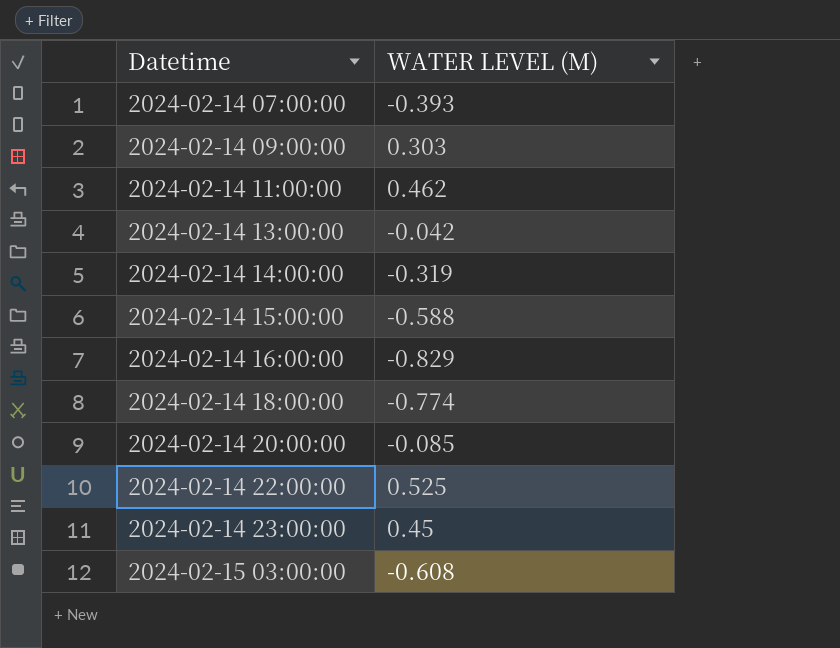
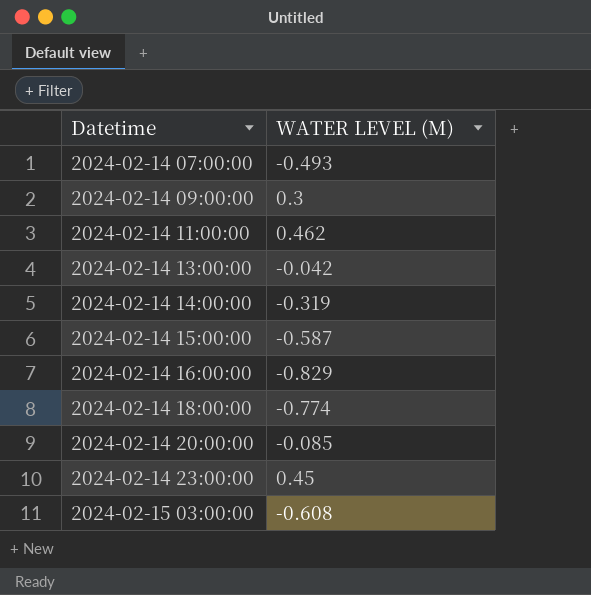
row 2024-02-14 22:00:00: 0.525 -> none
2024-02-14 07:00:00 | WATER LEVEL (M): -0.393 -> -0.493
2024-02-14 09:00:00 | WATER LEVEL (M): 0.303 -> 0.3
2024-02-14 15:00:00 | WATER LEVEL (M): -0.588 -> -0.587

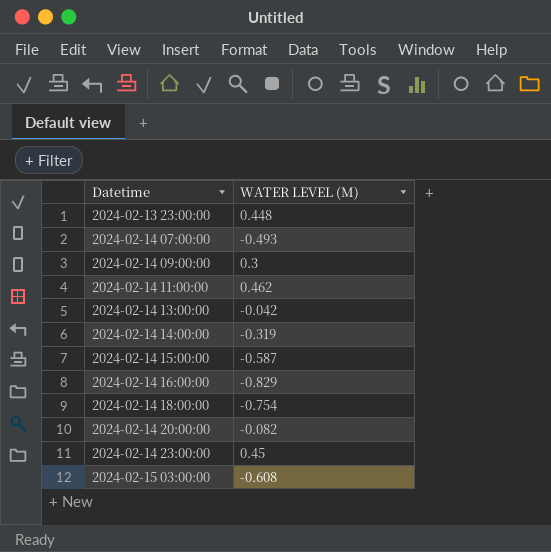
row 2024-02-13 23:00:00: none -> 0.448
2024-02-14 18:00:00 | WATER LEVEL (M): -0.774 -> -0.754
2024-02-14 20:00:00 | WATER LEVEL (M): -0.085 -> -0.082

